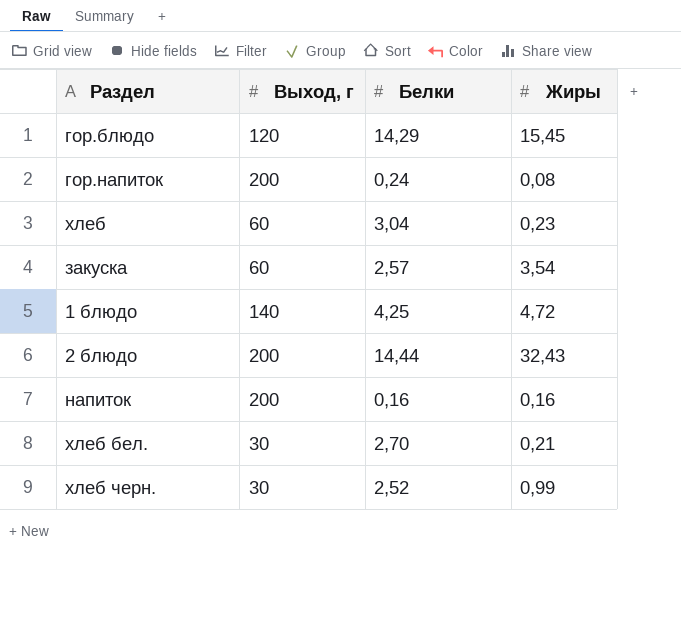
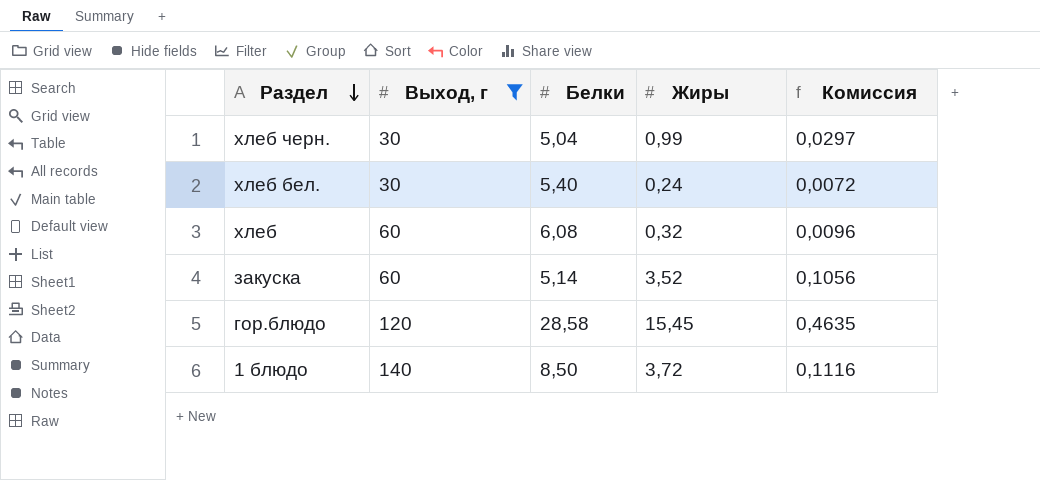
filter: none -> Выход, г != 200
row order: none -> Раздел descending
column Комиссия | formula: none -> [Жиры] * 0,03
хлеб черн. | Белки: 2,52 -> 5,04
хлеб бел. | Белки: 2,70 -> 5,40
хлеб бел. | Жиры: 0,21 -> 0,24
хлеб | Белки: 3,04 -> 6,08
хлеб | Жиры: 0,23 -> 0,32
закуска | Белки: 2,57 -> 5,14
закуска | Жиры: 3,54 -> 3,52
гор.блюдо | Белки: 14,29 -> 28,58
1 блюдо | Белки: 4,25 -> 8,50
1 блюдо | Жиры: 4,72 -> 3,72

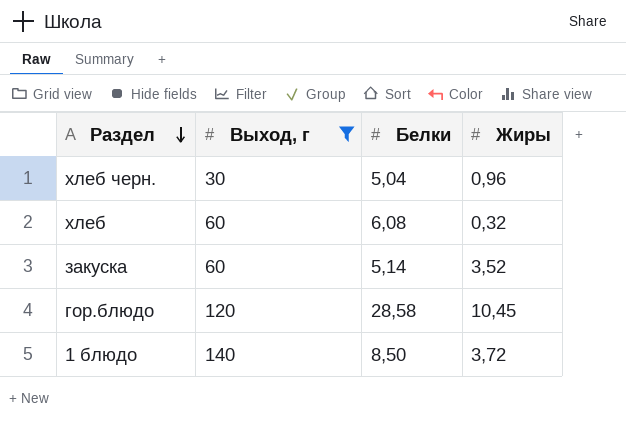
column Комиссия | formula: [Жиры] * 0,03 -> none
row хлеб бел.: 30 | 5,40 | 0,24 | 0,0072 -> none
хлеб черн. | Жиры: 0,99 -> 0,96
гор.блюдо | Жиры: 15,45 -> 10,45

